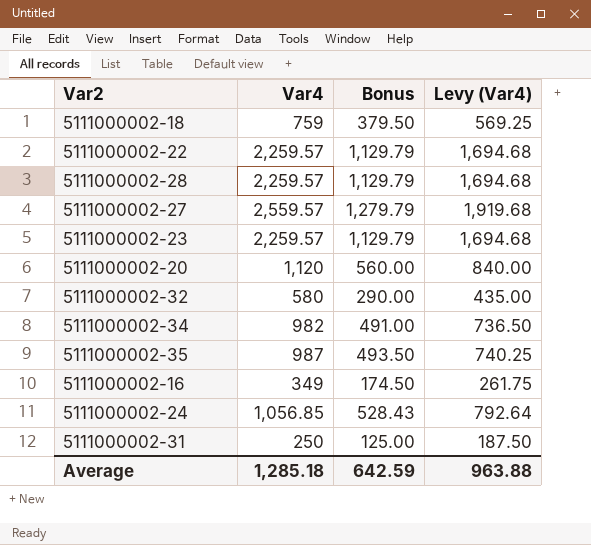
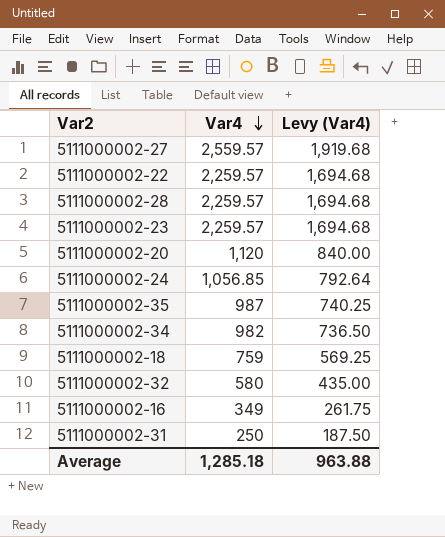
row order: none -> Var4 descending
column Bonus | formula: [Var4] * 0.5 -> none

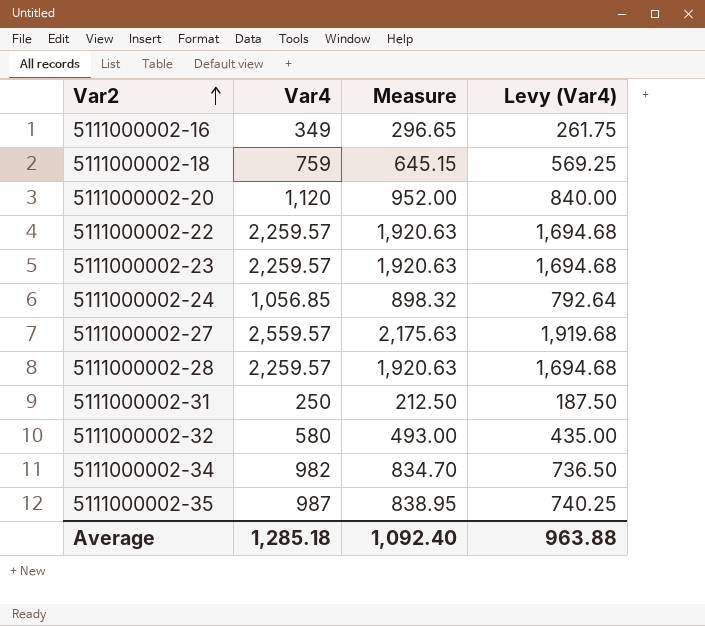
row order: Var4 descending -> Var2 ascending
column Measure | formula: none -> [Var4] * 0.85

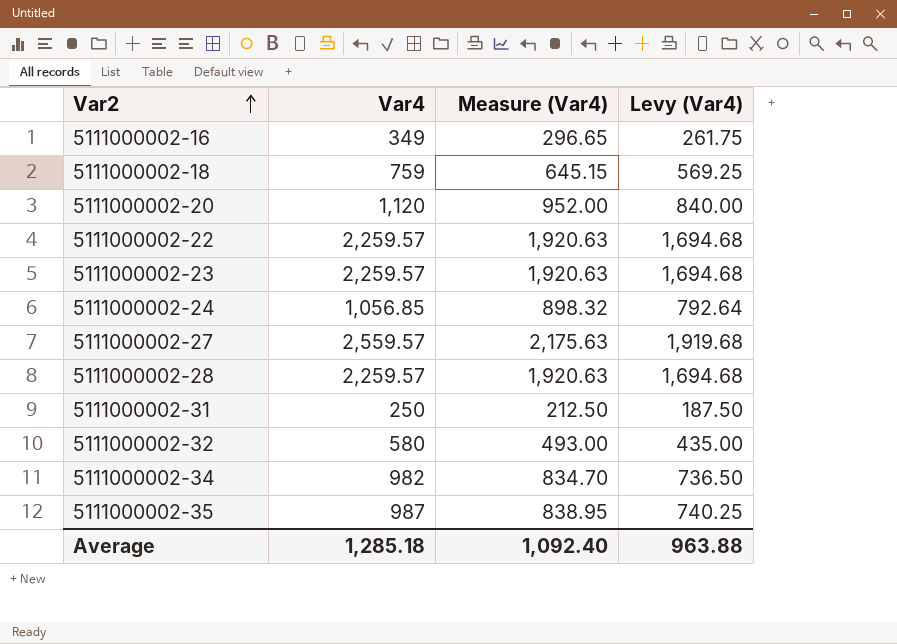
column name: Measure -> Measure (Var4)

